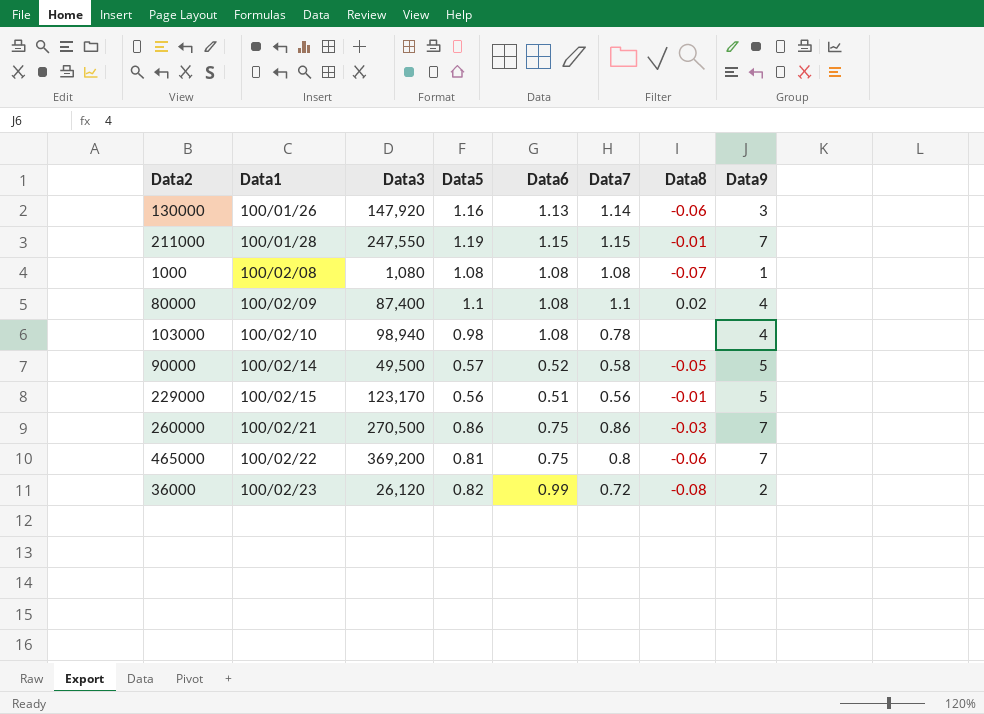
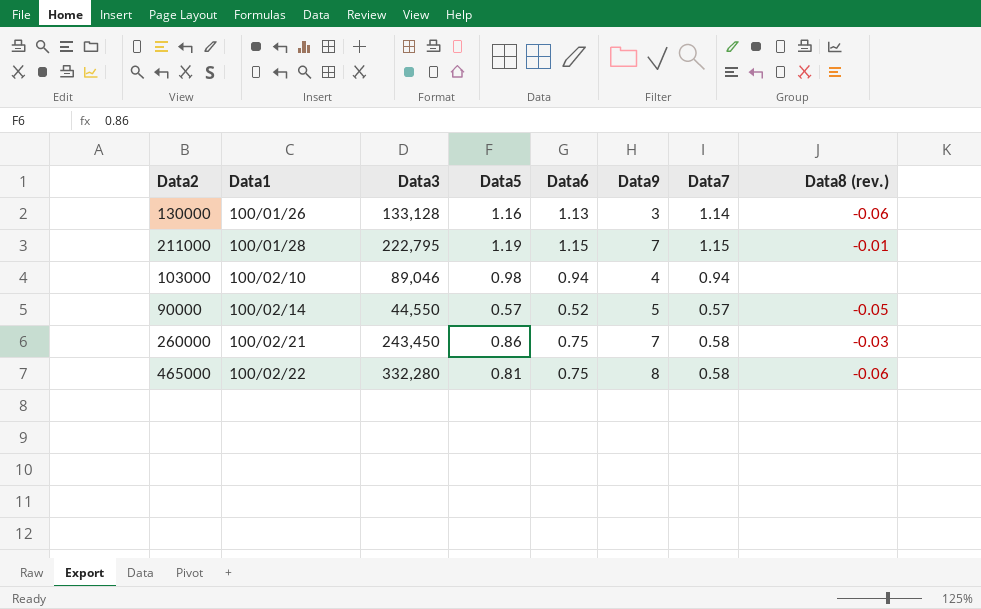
column Data9 | position: 8 -> 6
column name: Data8 -> Data8 (rev.)
row 1000: 100/02/08 | 1,080 | 1.08 | 1.08 | 1.08 | -0.07 | 1 -> none
row 80000: 100/02/09 | 87,400 | 1.1 | 1.08 | 1.1 | 0.02 | 4 -> none
row 229000: 100/02/15 | 123,170 | 0.56 | 0.51 | 0.56 | -0.01 | 5 -> none
row 36000: 100/02/23 | 26,120 | 0.82 | 0.99 | 0.72 | -0.08 | 2 -> none
130000 | Data3: 147,920 -> 133,128
211000 | Data3: 247,550 -> 222,795
103000 | Data3: 98,940 -> 89,046
103000 | Data6: 1.08 -> 0.94
103000 | Data7: 0.78 -> 0.94
90000 | Data3: 49,500 -> 44,550
90000 | Data7: 0.58 -> 0.57
260000 | Data3: 270,500 -> 243,450
260000 | Data7: 0.86 -> 0.58
465000 | Data3: 369,200 -> 332,280
465000 | Data9: 7 -> 8
465000 | Data7: 0.8 -> 0.58

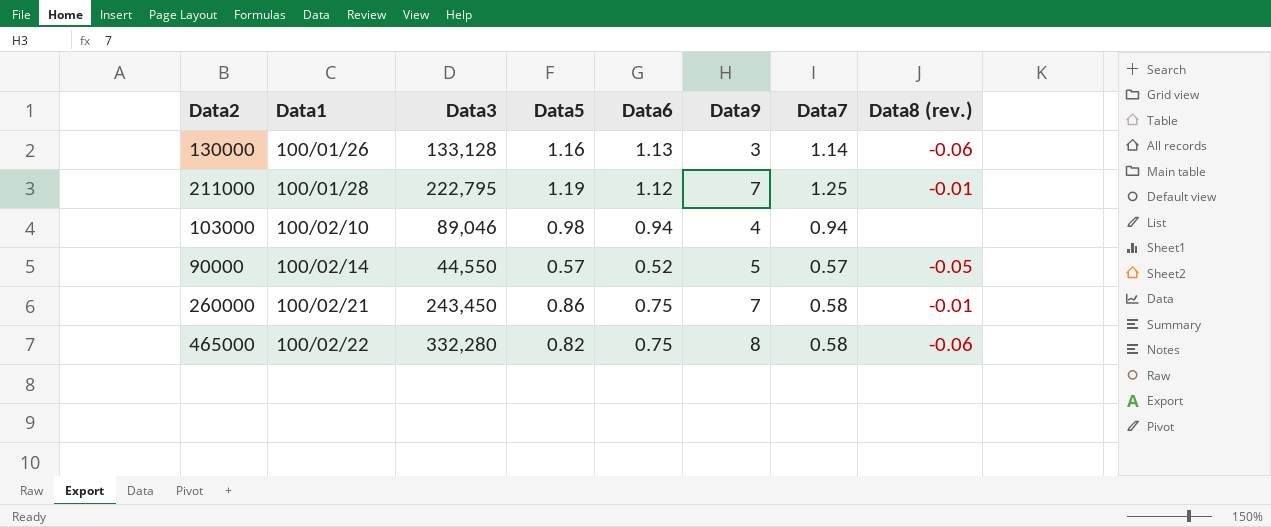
211000 | Data6: 1.15 -> 1.12
211000 | Data7: 1.15 -> 1.25
260000 | Data8 (rev.): -0.03 -> -0.01
465000 | Data5: 0.81 -> 0.82

